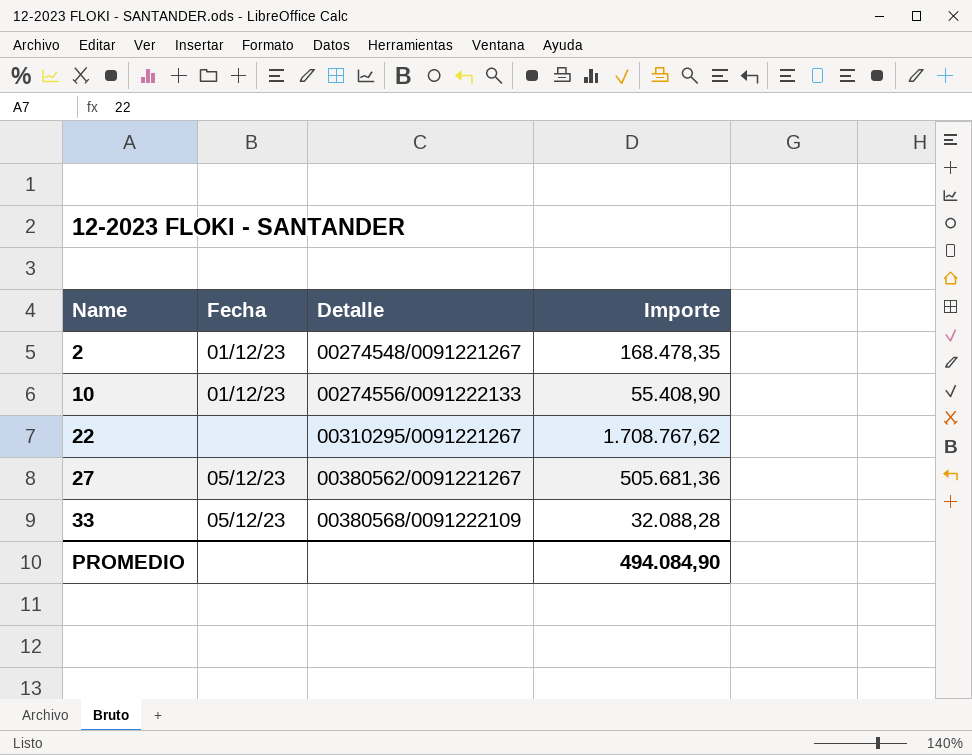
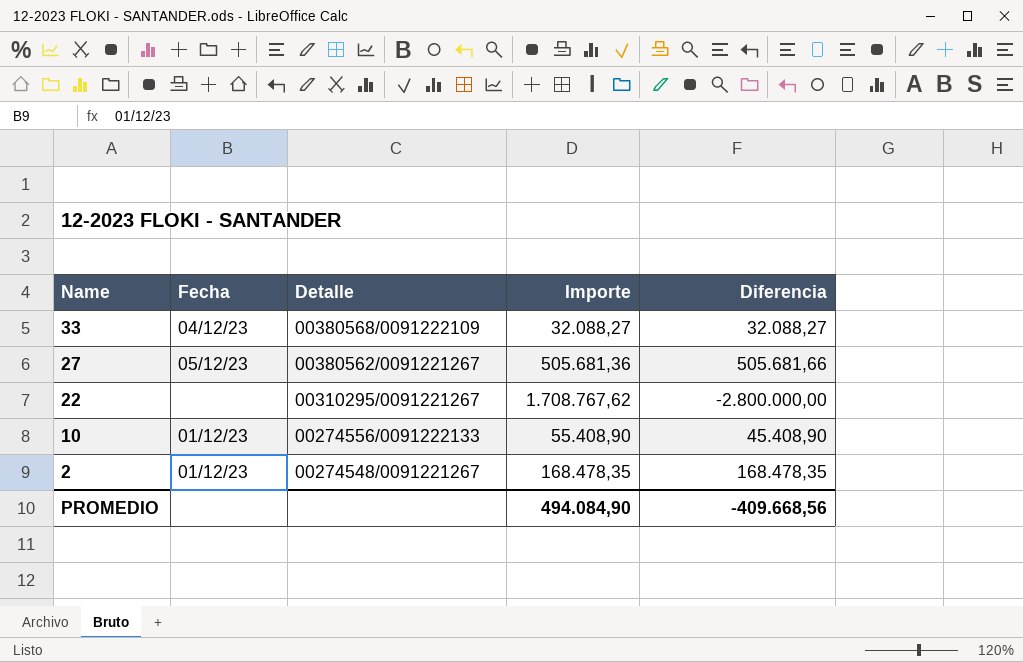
row order: Name ascending -> Name descending
column Diferencia | position: none -> 5
33 | Fecha: 05/12/23 -> 04/12/23
33 | Importe: 32.088,28 -> 32.088,27

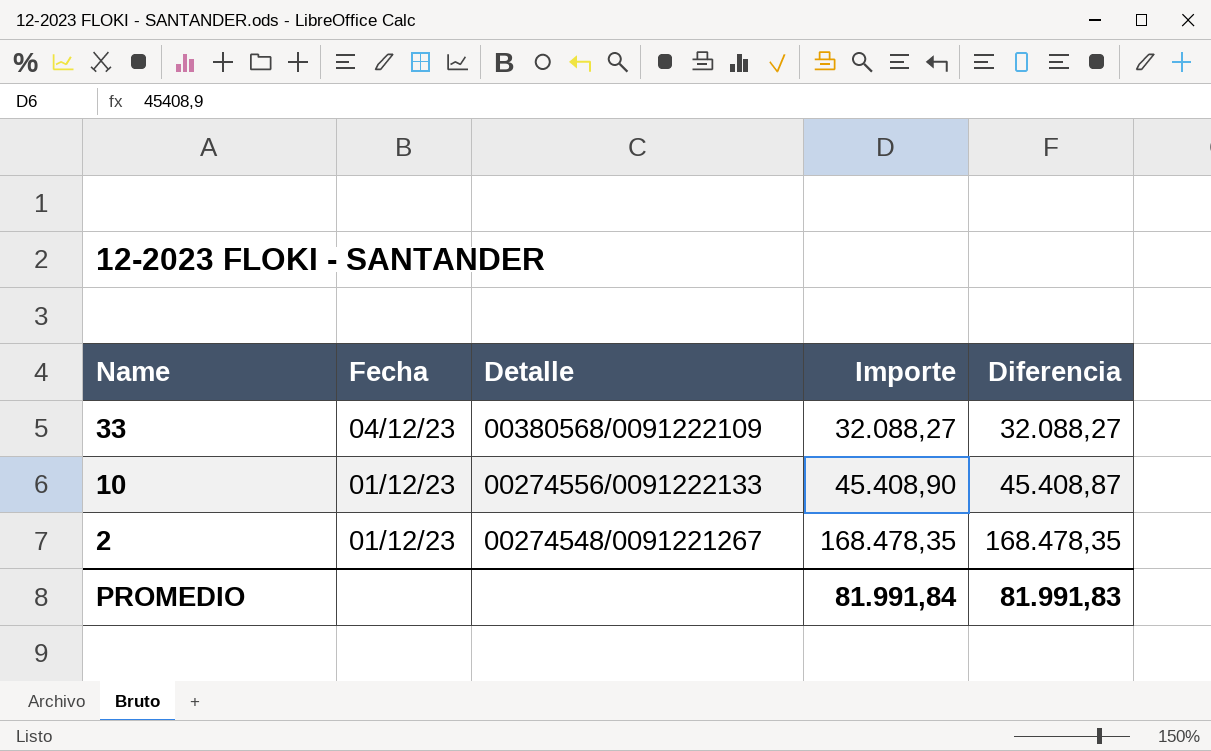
row 27: 05/12/23 | 00380562/0091221267 | 505.681,36 | 505.681,66 -> none
row 22: none | 00310295/0091221267 | 1.708.767,62 | -2.800.000,00 -> none
10 | Importe: 55.408,90 -> 45.408,90
10 | Diferencia: 45.408,90 -> 45.408,87
PROMEDIO | Importe: 494.084,90 -> 81.991,84
PROMEDIO | Diferencia: -409.668,56 -> 81.991,83

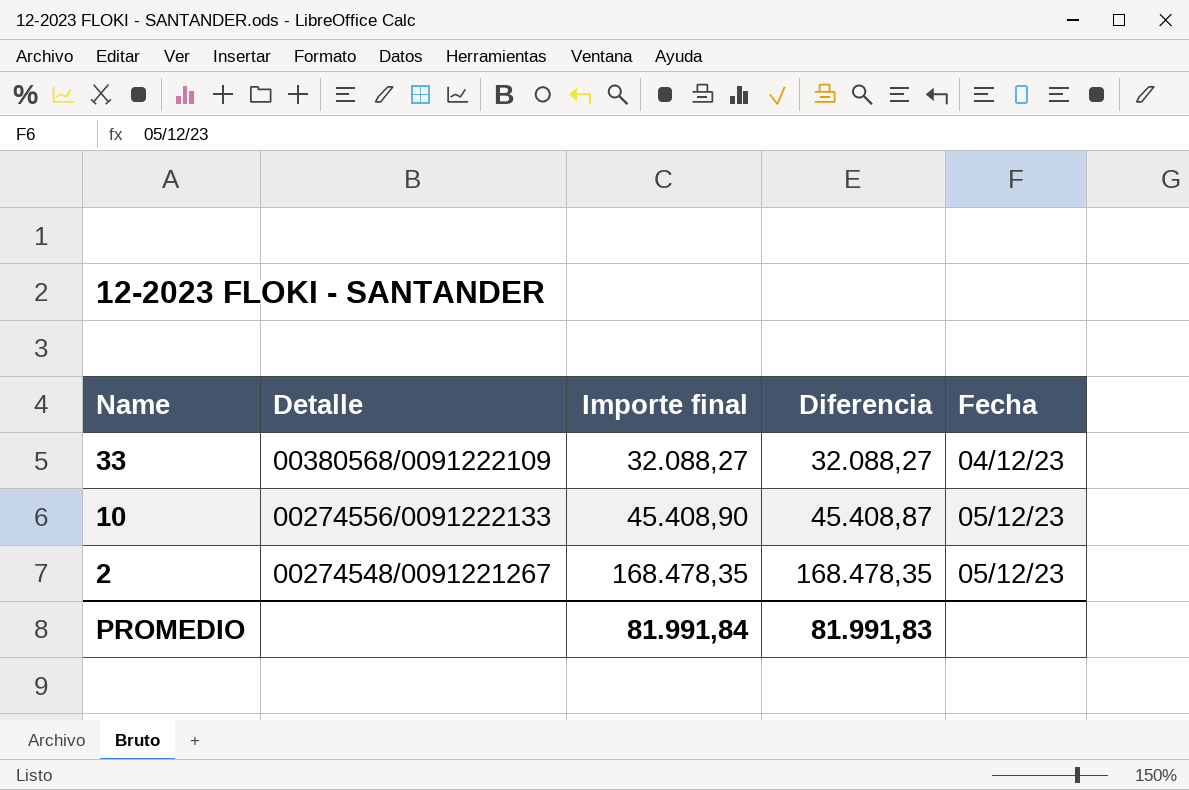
column name: Importe -> Importe final
column Fecha | position: 2 -> 5
10 | Fecha: 01/12/23 -> 05/12/23
2 | Fecha: 01/12/23 -> 05/12/23

